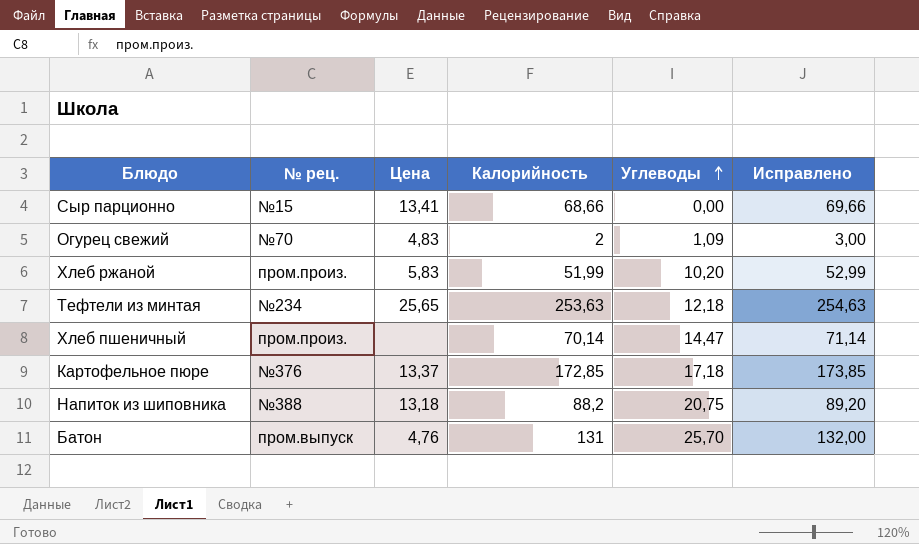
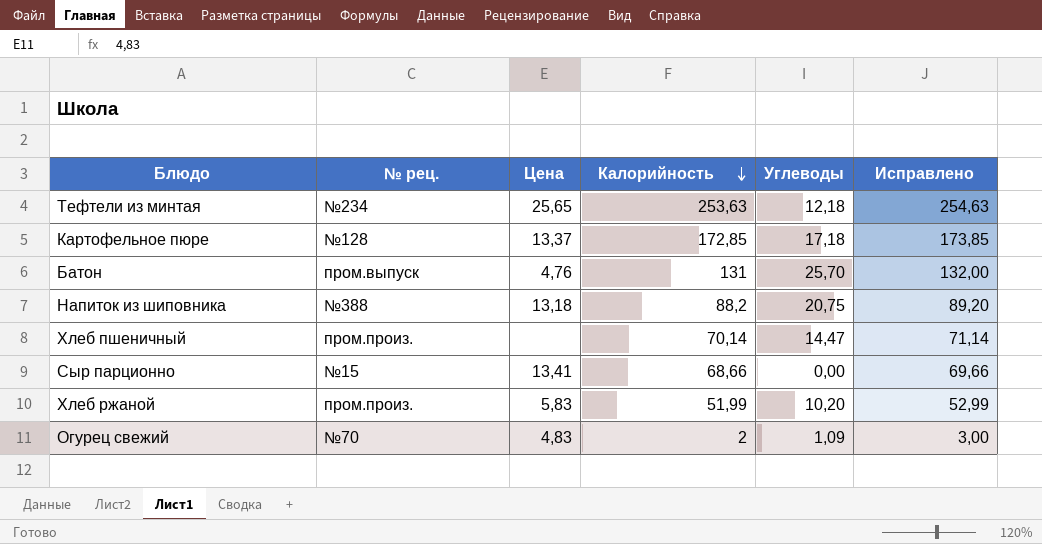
row order: Углеводы ascending -> Калорийность descending
Картофельное пюре | № рец.: №376 -> №128

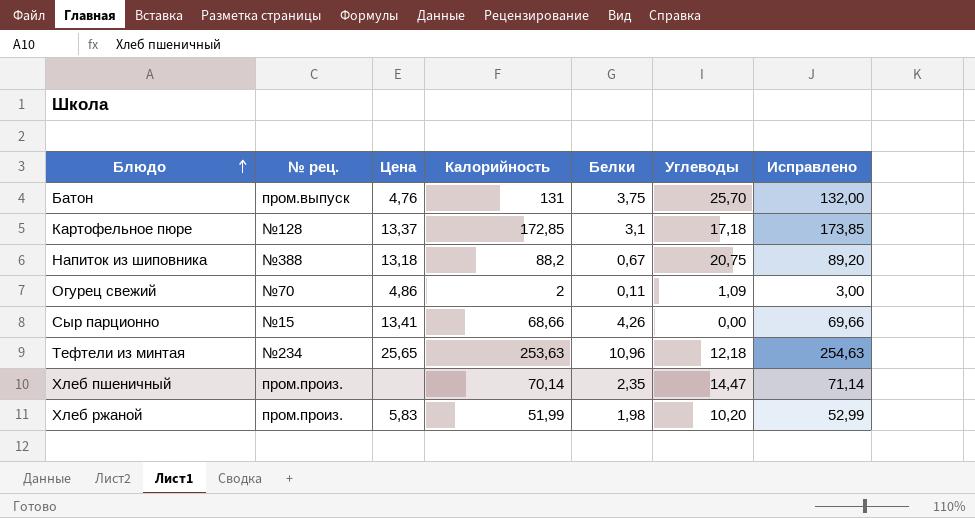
row order: Калорийность descending -> Блюдо ascending
column Белки | position: none -> 5
Огурец свежий | Цена: 4,83 -> 4,86

